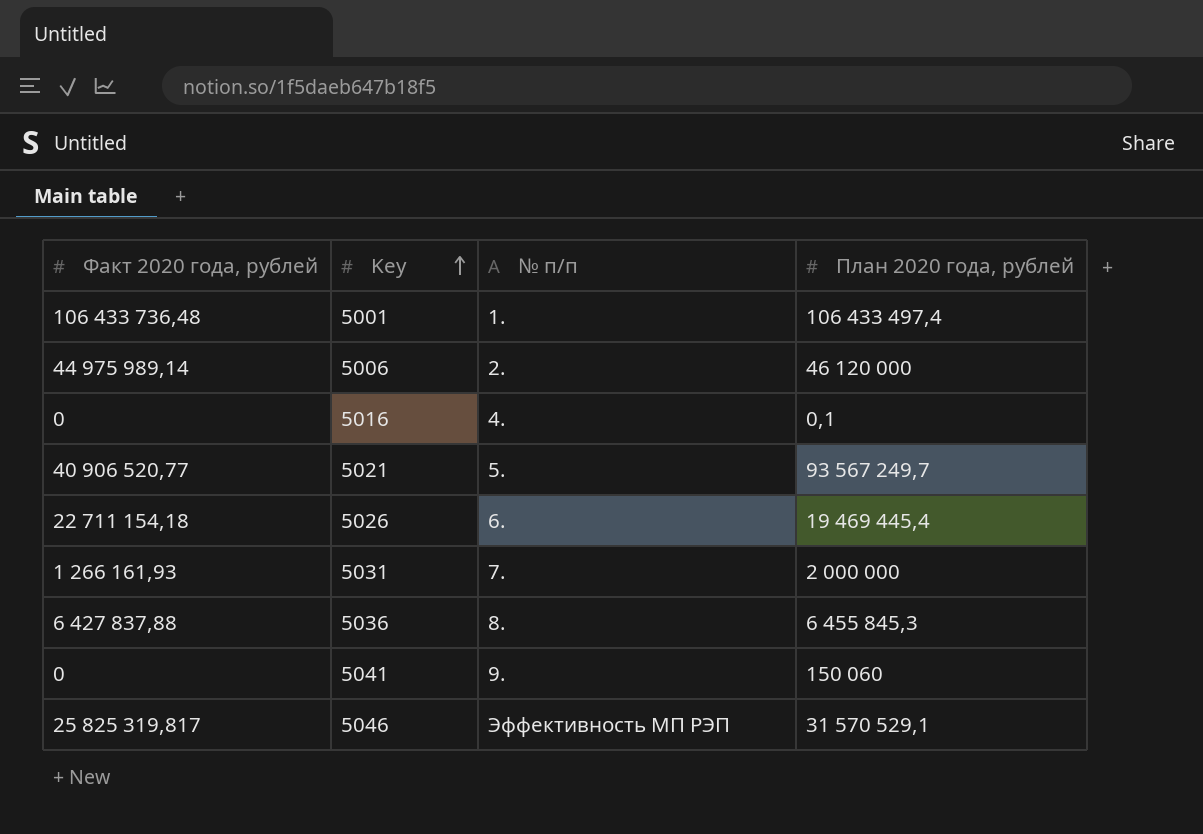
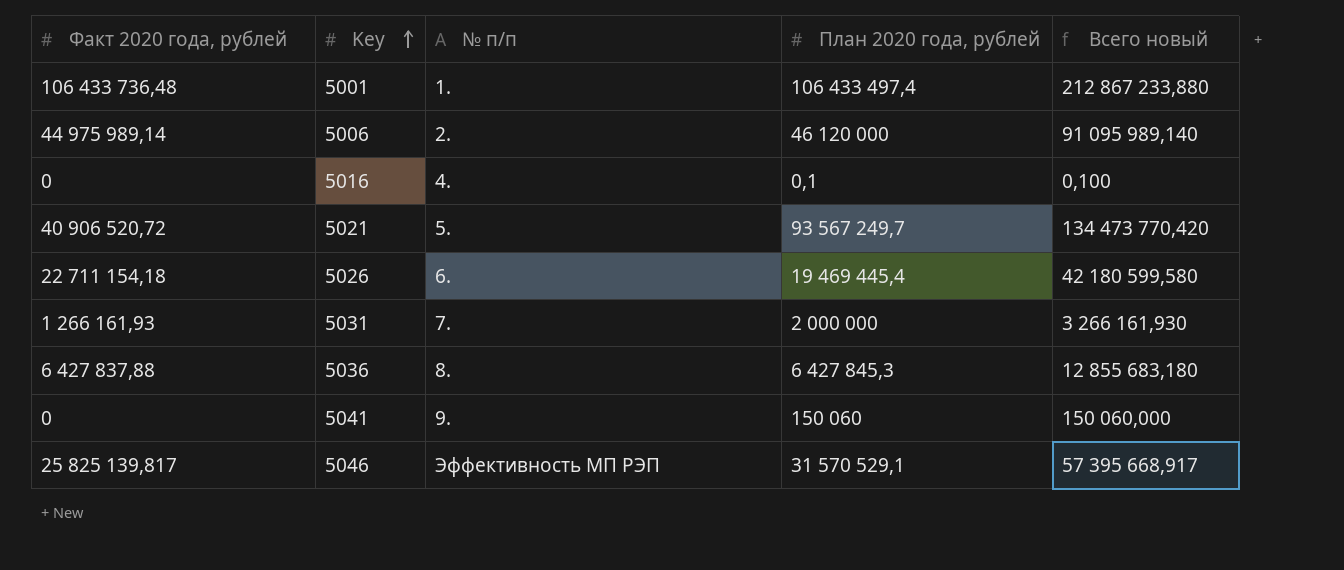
column Всего новый | formula: none -> [Факт 2020 года, рублей] + [План 2020 года, рублей]
5021 | Факт 2020 года, рублей: 40 906 520,77 -> 40 906 520,72
5036 | План 2020 года, рублей: 6 455 845,3 -> 6 427 845,3
5046 | Факт 2020 года, рублей: 25 825 319,817 -> 25 825 139,817

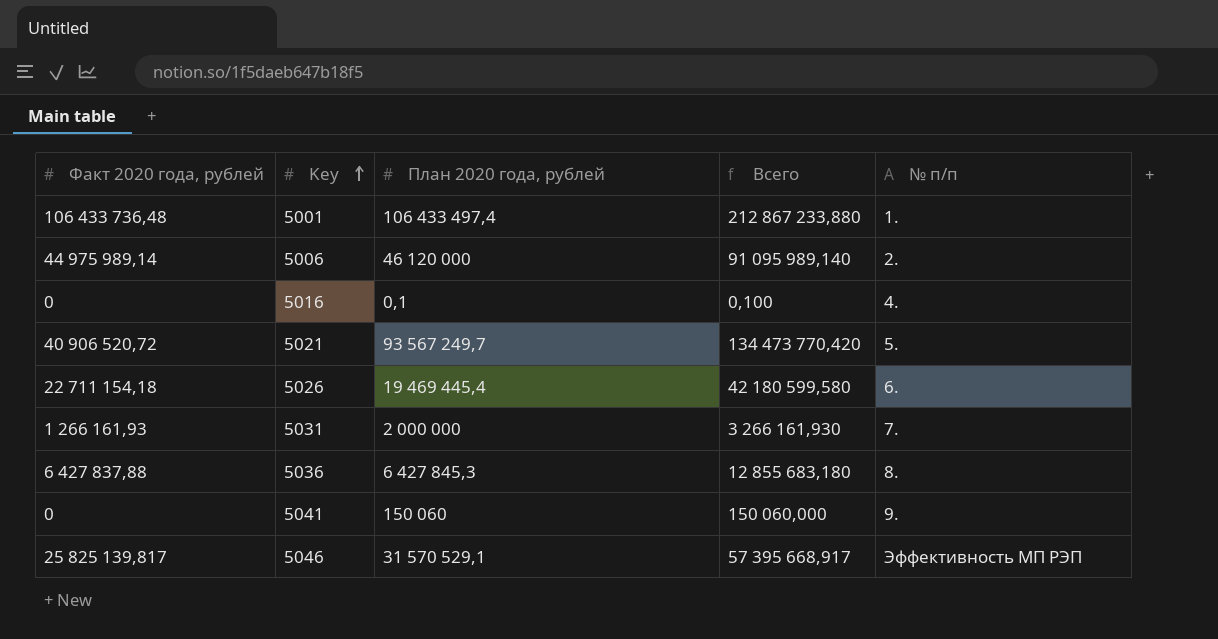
column name: Всего новый -> Всего
column № п/п | position: 3 -> 5

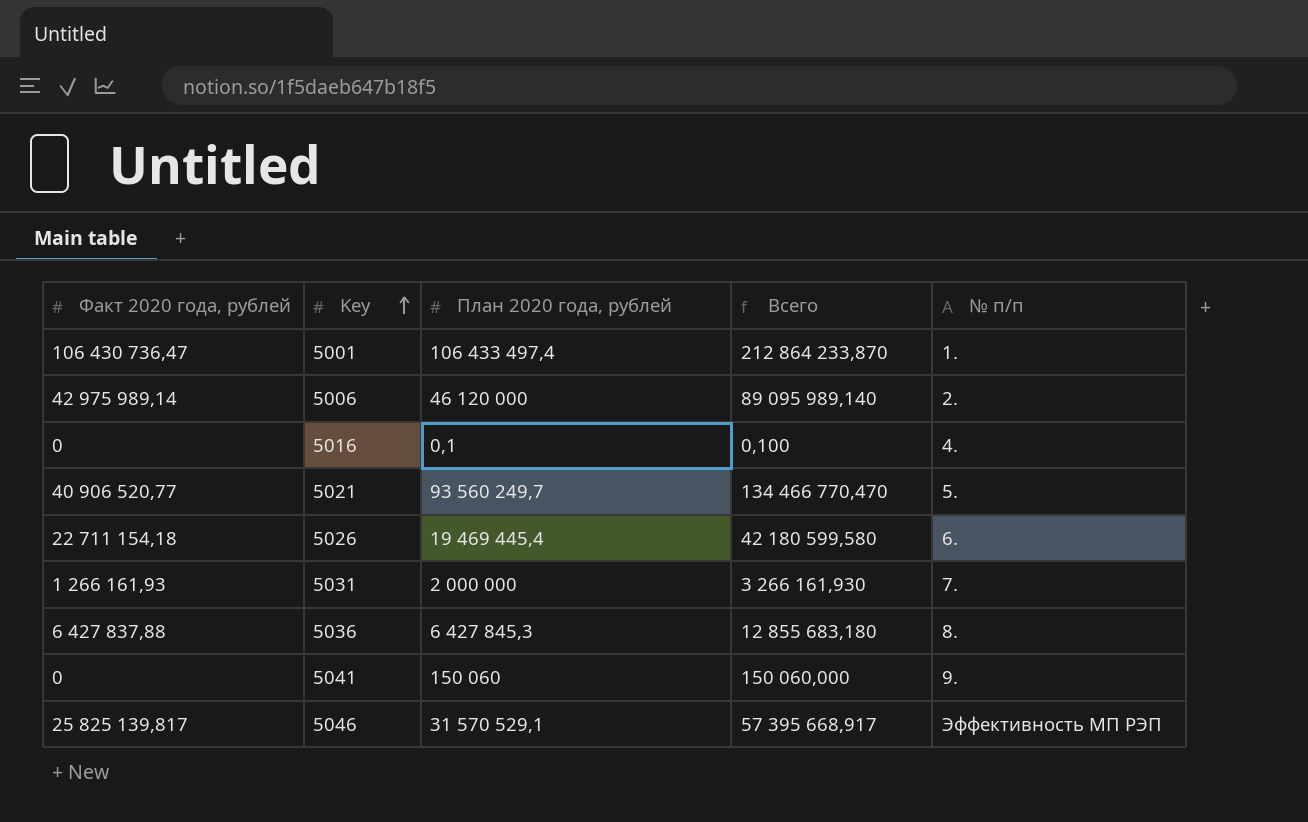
5001 | Факт 2020 года, рублей: 106 433 736,48 -> 106 430 736,47
5001 | Всего: 212 867 233,880 -> 212 864 233,870
5006 | Факт 2020 года, рублей: 44 975 989,14 -> 42 975 989,14
5006 | Всего: 91 095 989,140 -> 89 095 989,140
5021 | Факт 2020 года, рублей: 40 906 520,72 -> 40 906 520,77
5021 | План 2020 года, рублей: 93 567 249,7 -> 93 560 249,7
5021 | Всего: 134 473 770,420 -> 134 466 770,470

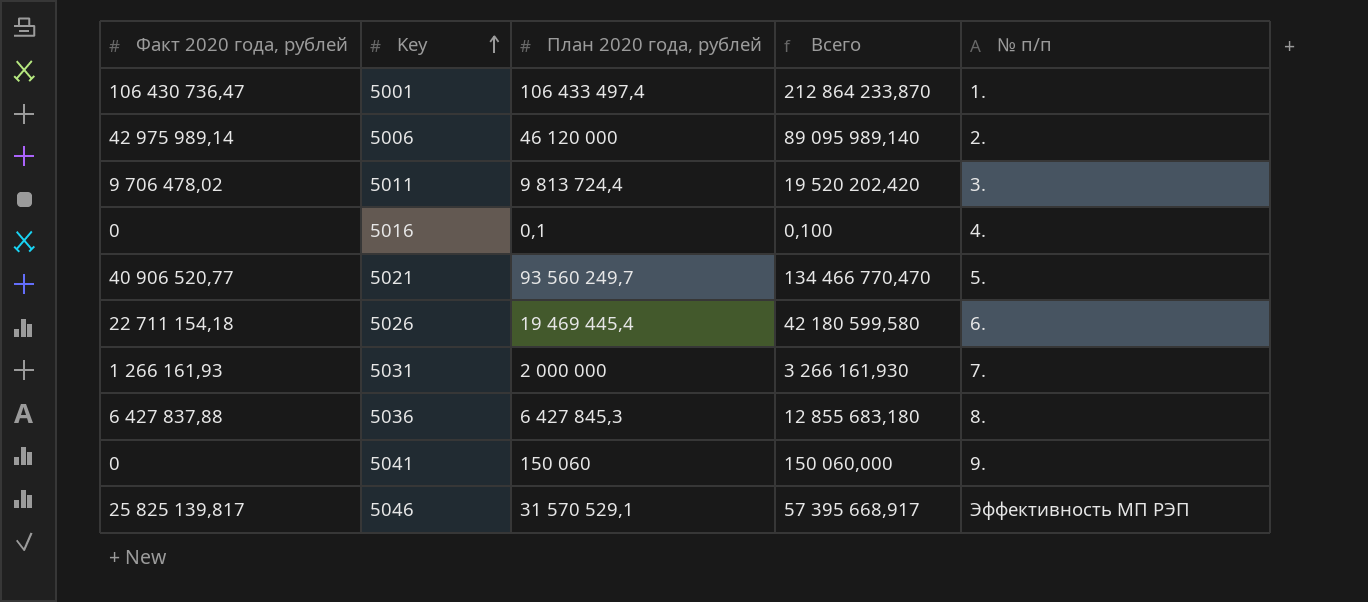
row 5011: none -> 9 706 478,02 | 9 813 724,4 | 19 520 202,420 | 3.

